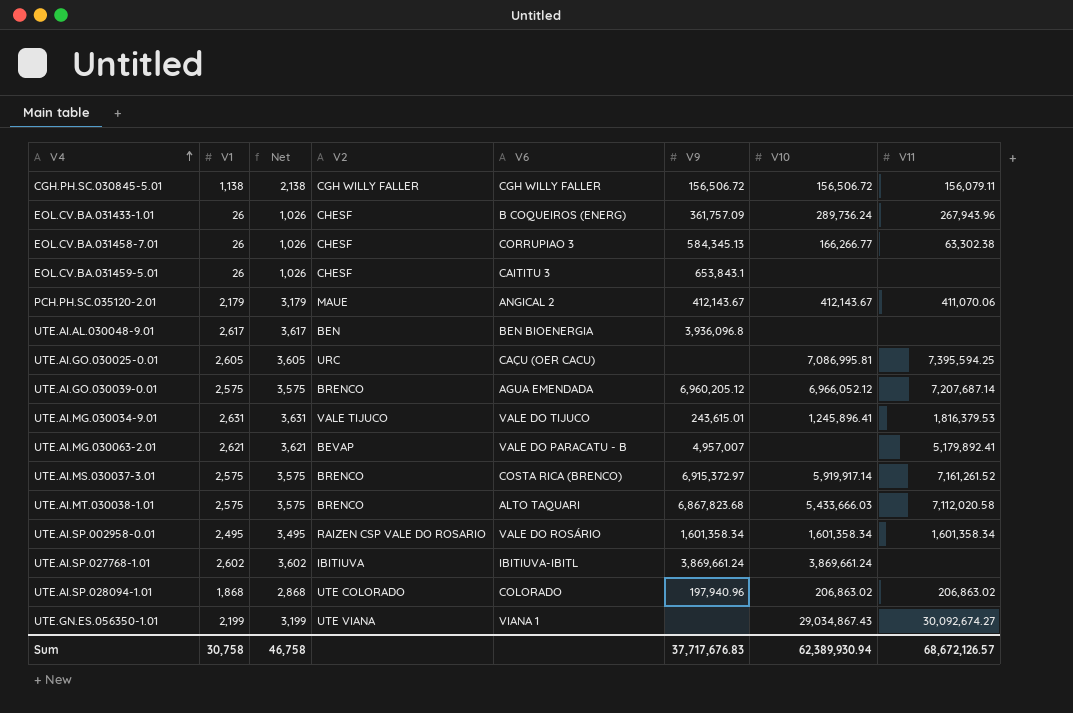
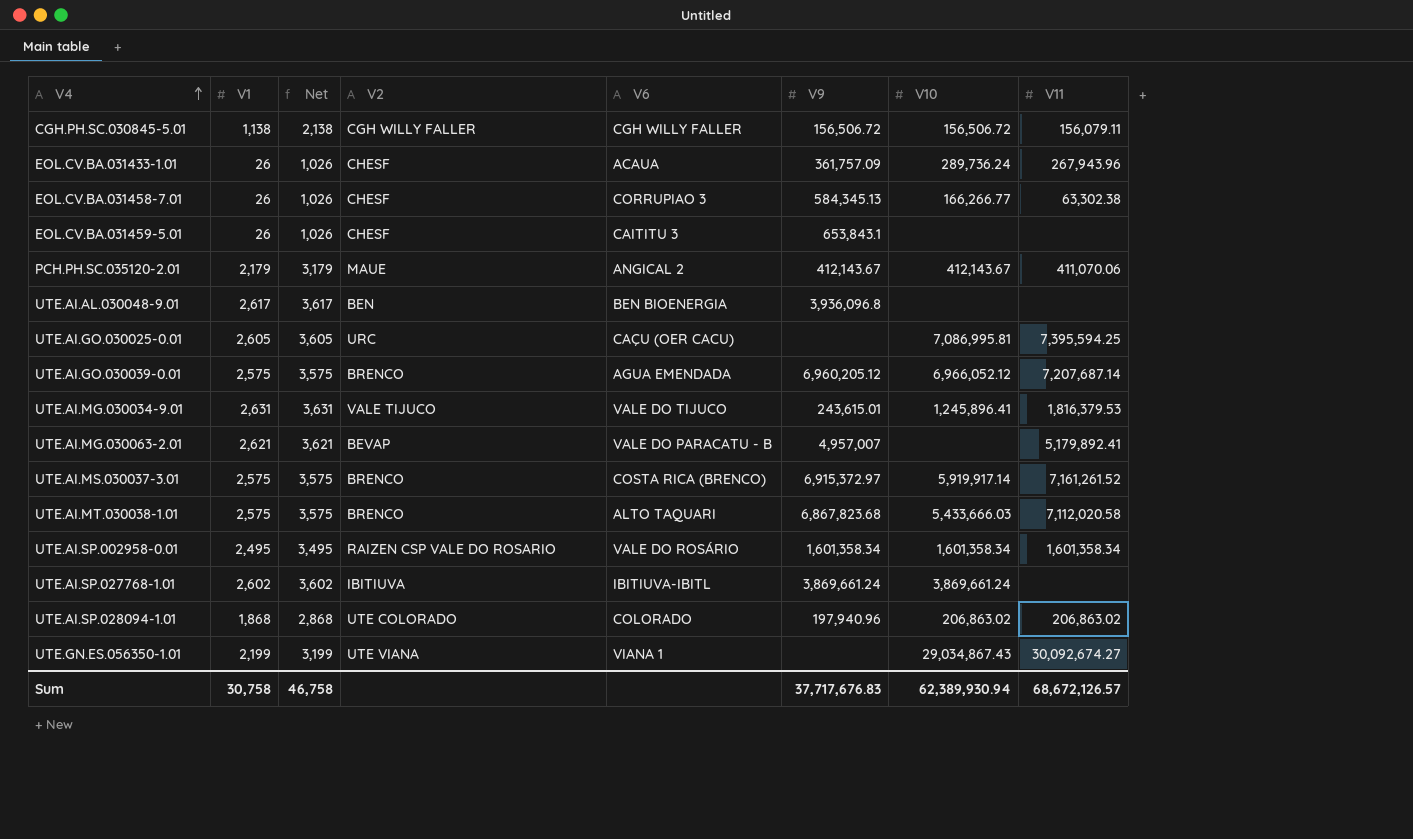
EOL.CV.BA.031433-1.01 | V6: B COQUEIROS (ENERG) -> ACAUA

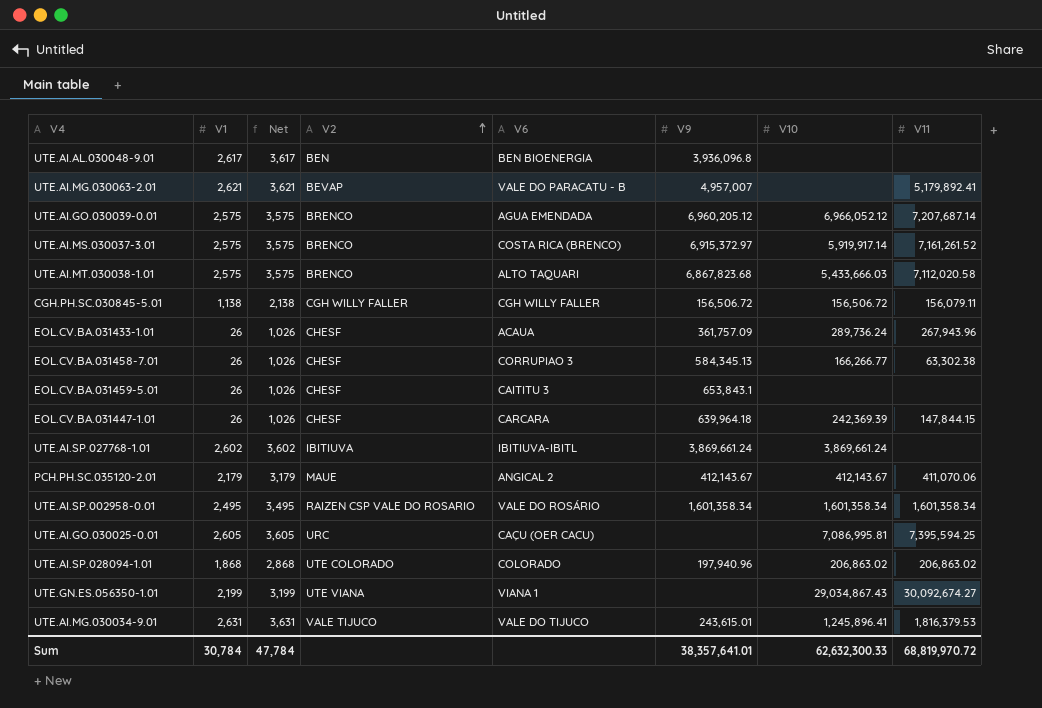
row order: V4 ascending -> V2 ascending
row EOL.CV.BA.031447-1.01: none -> 26 | 1,026 | CHESF | CARCARA | 639,964.18 | 242,369.39 | 147,844.15
Sum | V1: 30,758 -> 30,784
Sum | Net: 46,758 -> 47,784
Sum | V9: 37,717,676.83 -> 38,357,641.01
Sum | V10: 62,389,930.94 -> 62,632,300.33
Sum | V11: 68,672,126.57 -> 68,819,970.72

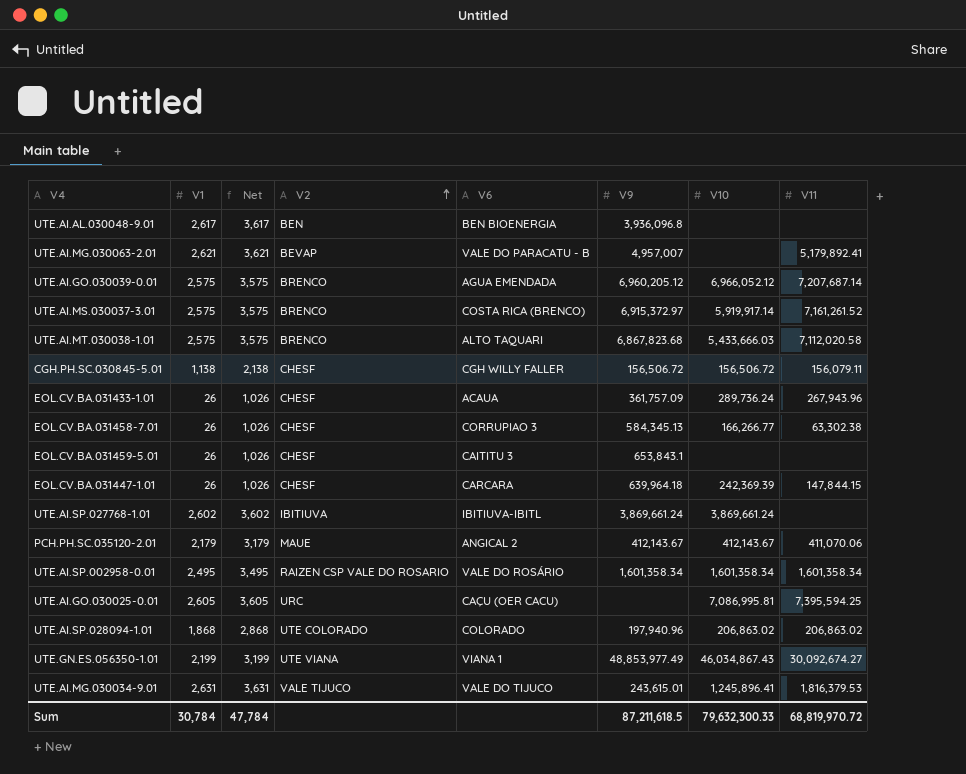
CGH.PH.SC.030845-5.01 | V2: CGH WILLY FALLER -> CHESF
UTE.GN.ES.056350-1.01 | V9: none -> 48,853,977.49
UTE.GN.ES.056350-1.01 | V10: 29,034,867.43 -> 46,034,867.43
Sum | V9: 38,357,641.01 -> 87,211,618.5
Sum | V10: 62,632,300.33 -> 79,632,300.33

